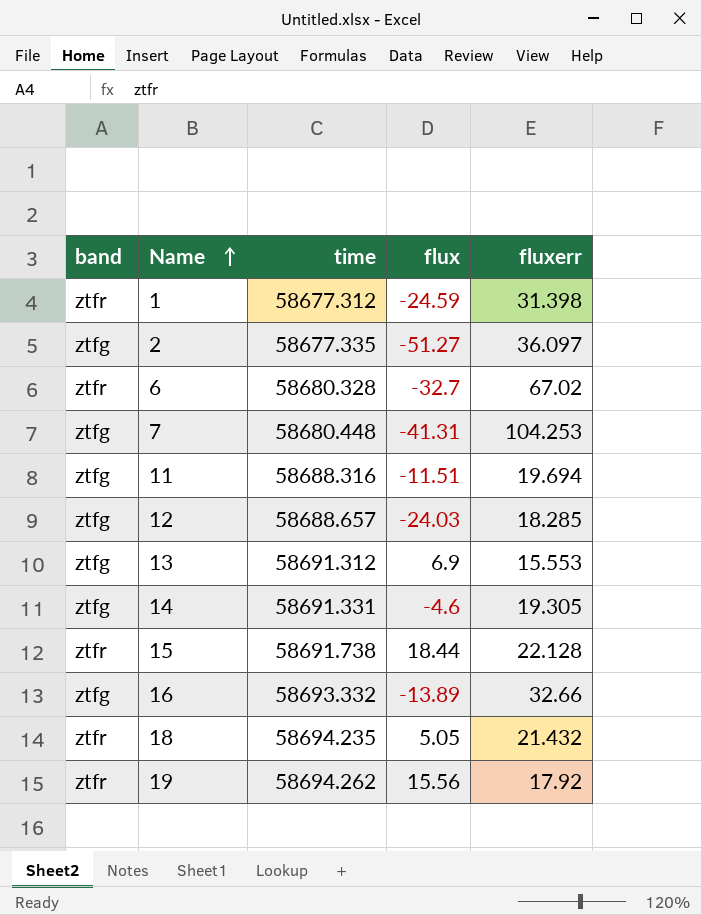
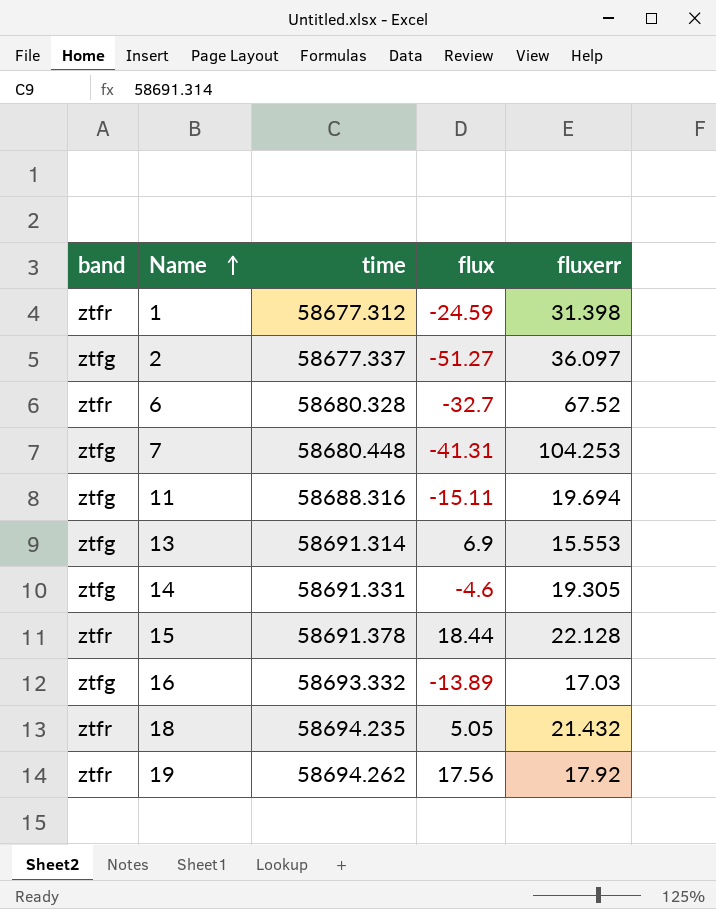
row 12: ztfg | 58688.657 | -24.03 | 18.285 -> none
2 | time: 58677.335 -> 58677.337
6 | fluxerr: 67.02 -> 67.52
11 | flux: -11.51 -> -15.11
13 | time: 58691.312 -> 58691.314
15 | time: 58691.738 -> 58691.378
16 | fluxerr: 32.66 -> 17.03
19 | flux: 15.56 -> 17.56

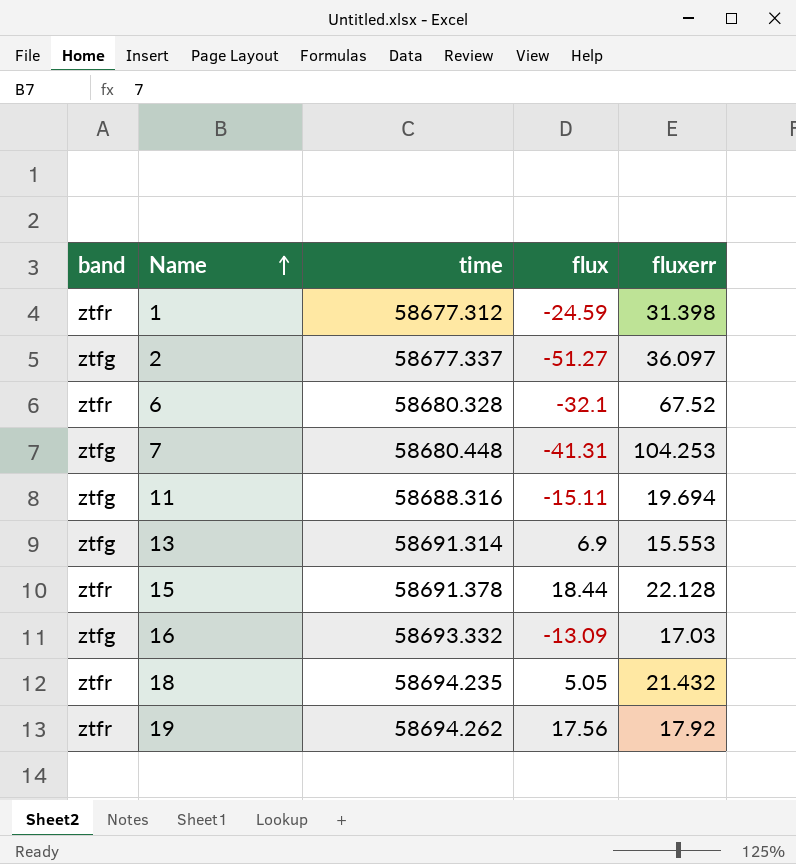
row 14: ztfg | 58691.331 | -4.6 | 19.305 -> none
6 | flux: -32.7 -> -32.1
16 | flux: -13.89 -> -13.09

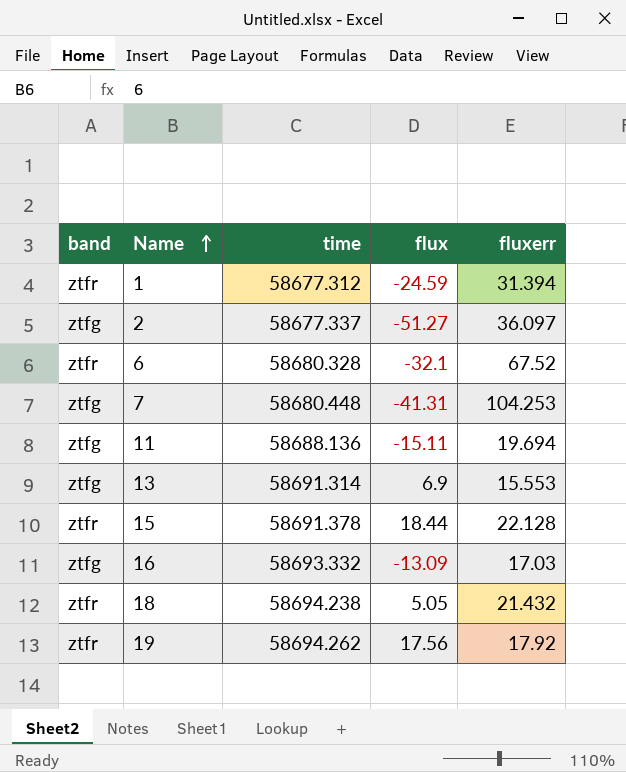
1 | fluxerr: 31.398 -> 31.394
11 | time: 58688.316 -> 58688.136
18 | time: 58694.235 -> 58694.238

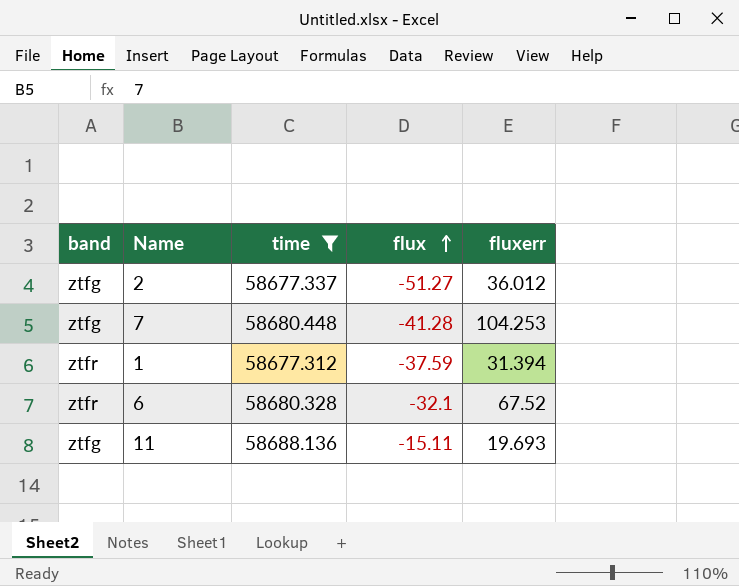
filter: none -> time <= 58688.136
row order: Name ascending -> flux ascending
2 | fluxerr: 36.097 -> 36.012
7 | flux: -41.31 -> -41.28
1 | flux: -24.59 -> -37.59
11 | fluxerr: 19.694 -> 19.693

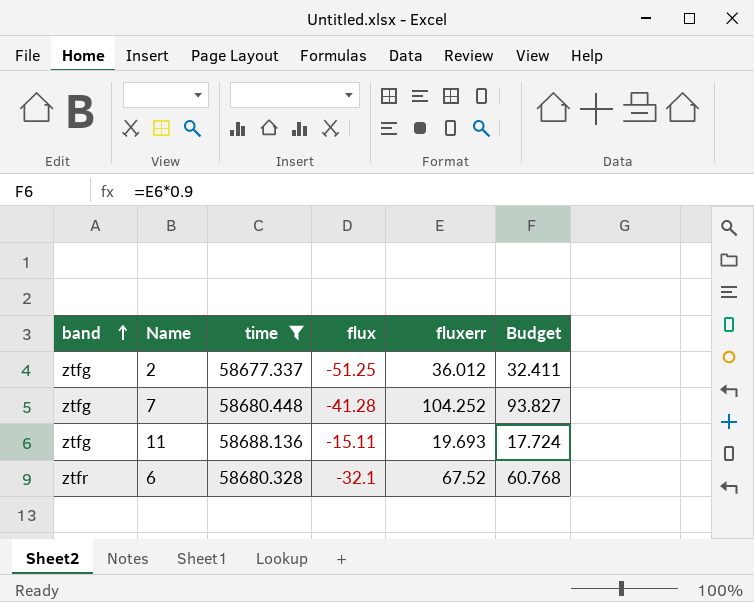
row order: flux ascending -> band ascending
column Budget | formula: none -> [fluxerr] * 0.9
row 1: ztfr | 58677.312 | -37.59 | 31.394 -> none
2 | flux: -51.27 -> -51.25
7 | fluxerr: 104.253 -> 104.252

